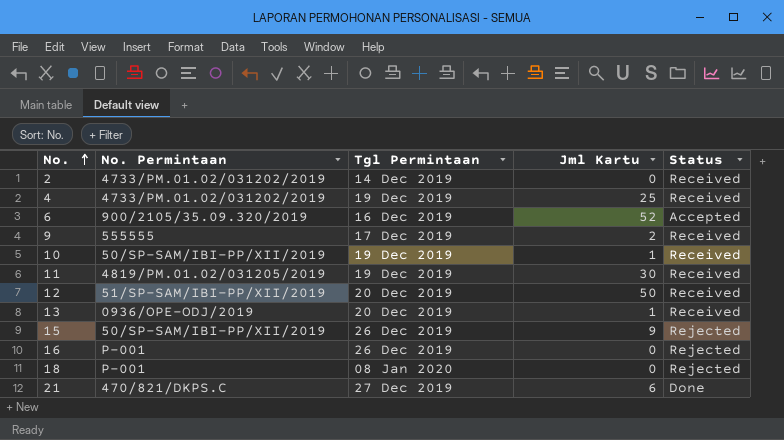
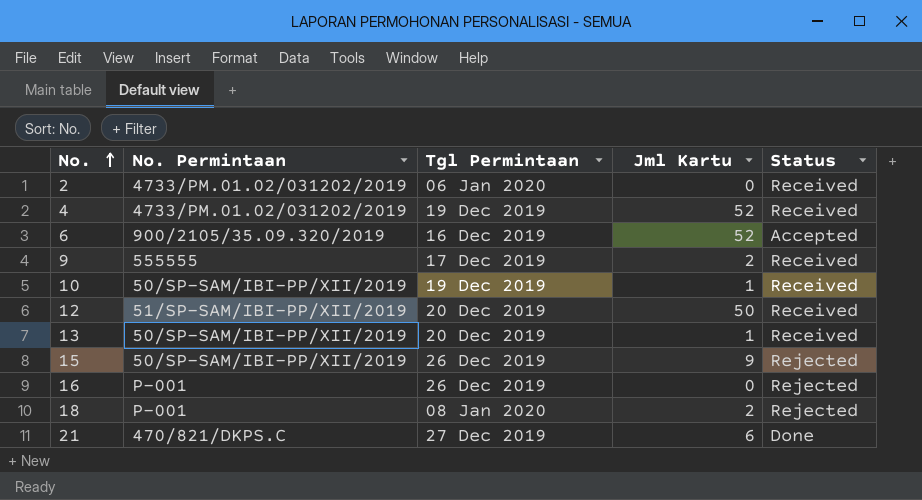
row 11: 4819/PM.01.02/031205/2019 | 19 Dec 2019 | 30 | Received -> none
2 | Tgl Permintaan: 14 Dec 2019 -> 06 Jan 2020
4 | Jml Kartu: 25 -> 52
13 | No. Permintaan: 0936/OPE-ODJ/2019 -> 50/SP-SAM/IBI-PP/XII/2019
18 | Jml Kartu: 0 -> 2

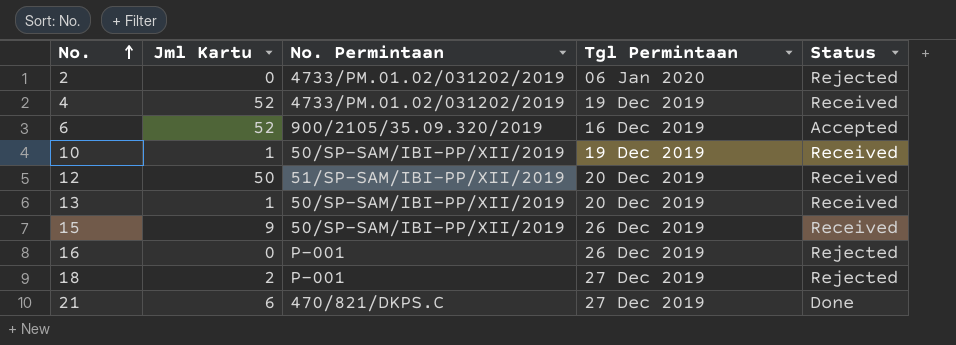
column Jml Kartu | position: 4 -> 2
row 9: 555555 | 17 Dec 2019 | 2 | Received -> none
2 | Status: Received -> Rejected
15 | Status: Rejected -> Received
18 | Tgl Permintaan: 08 Jan 2020 -> 27 Dec 2019

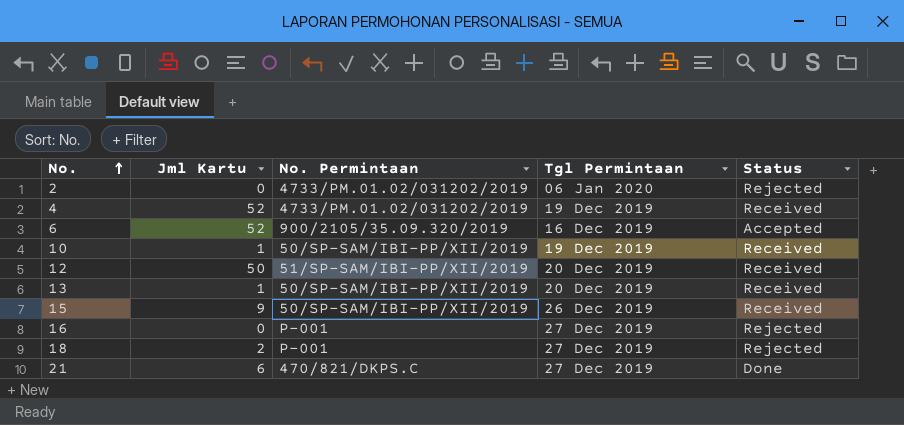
16 | Tgl Permintaan: 26 Dec 2019 -> 27 Dec 2019

